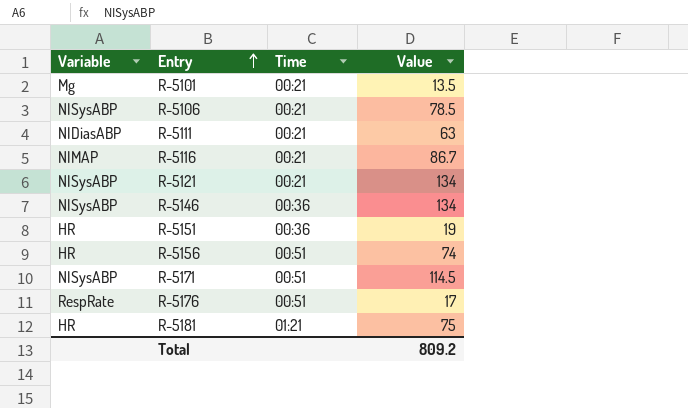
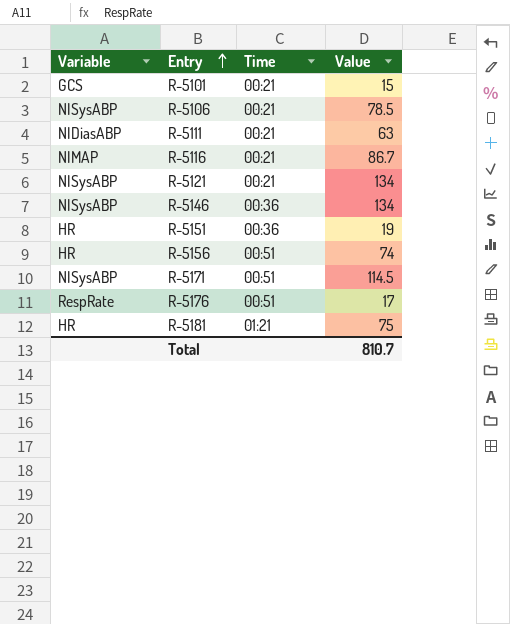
R-5101 | Variable: Mg -> GCS
R-5101 | Value: 13.5 -> 15
Total | Value: 809.2 -> 810.7

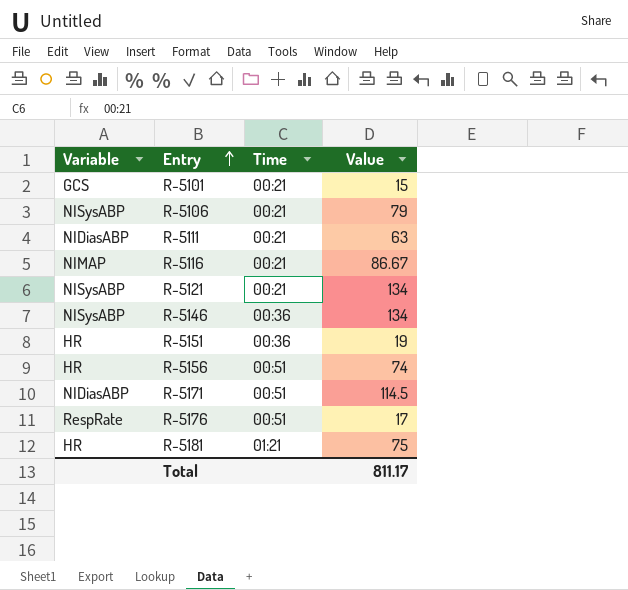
R-5106 | Value: 78.5 -> 79
R-5116 | Value: 86.7 -> 86.67
R-5171 | Variable: NISysABP -> NIDiasABP
Total | Value: 810.7 -> 811.17

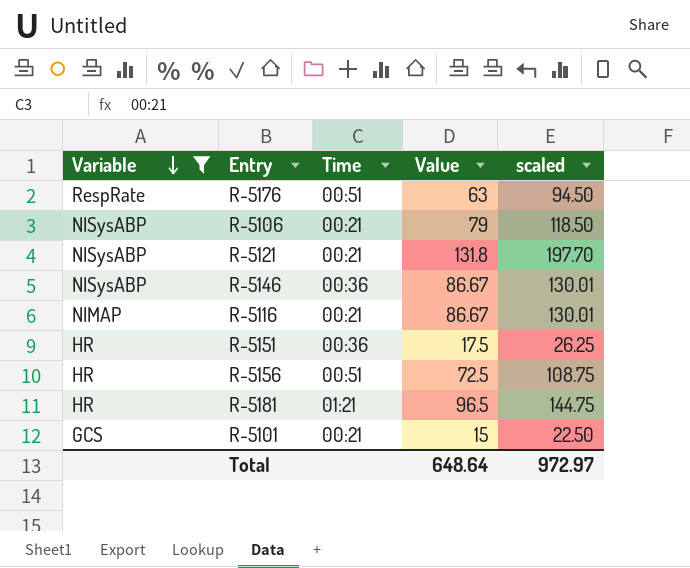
filter: none -> Variable != NIDiasABP
row order: Entry ascending -> Variable descending
column scaled | formula: none -> [Value] * 1.5
R-5176 | Value: 17 -> 63
R-5121 | Value: 134 -> 131.8
R-5146 | Value: 134 -> 86.67
R-5151 | Value: 19 -> 17.5
R-5156 | Value: 74 -> 72.5
R-5181 | Value: 75 -> 96.5
Total | Value: 811.17 -> 648.64

